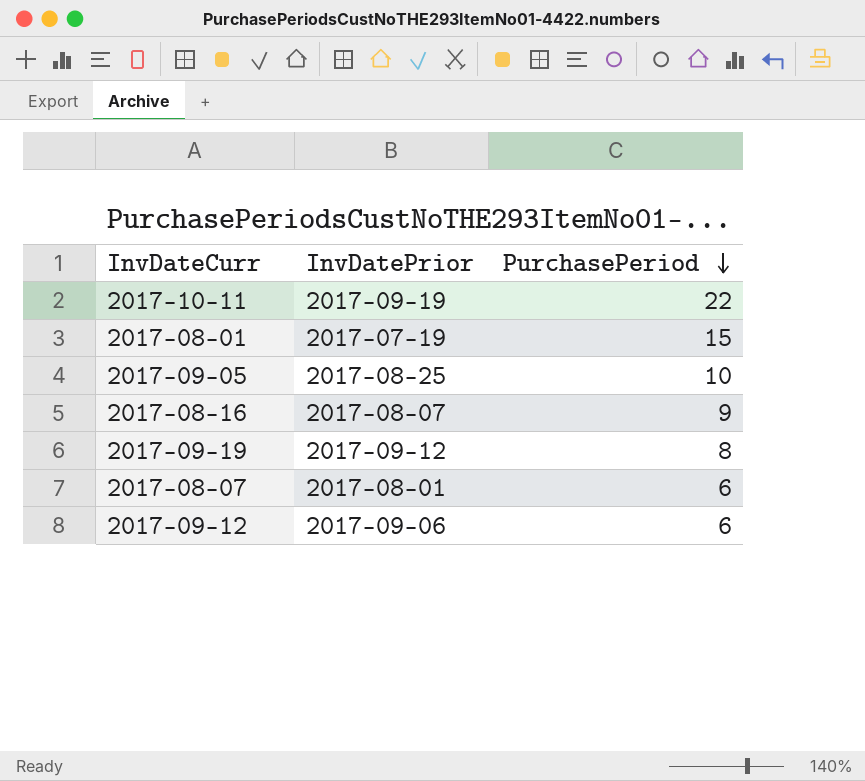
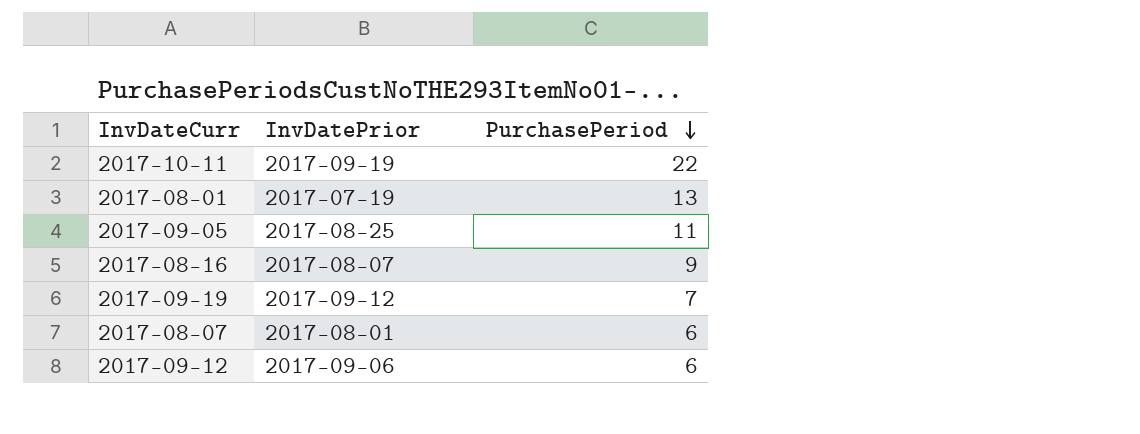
2017-08-01 | PurchasePeriod: 15 -> 13
2017-09-05 | PurchasePeriod: 10 -> 11
2017-09-19 | PurchasePeriod: 8 -> 7

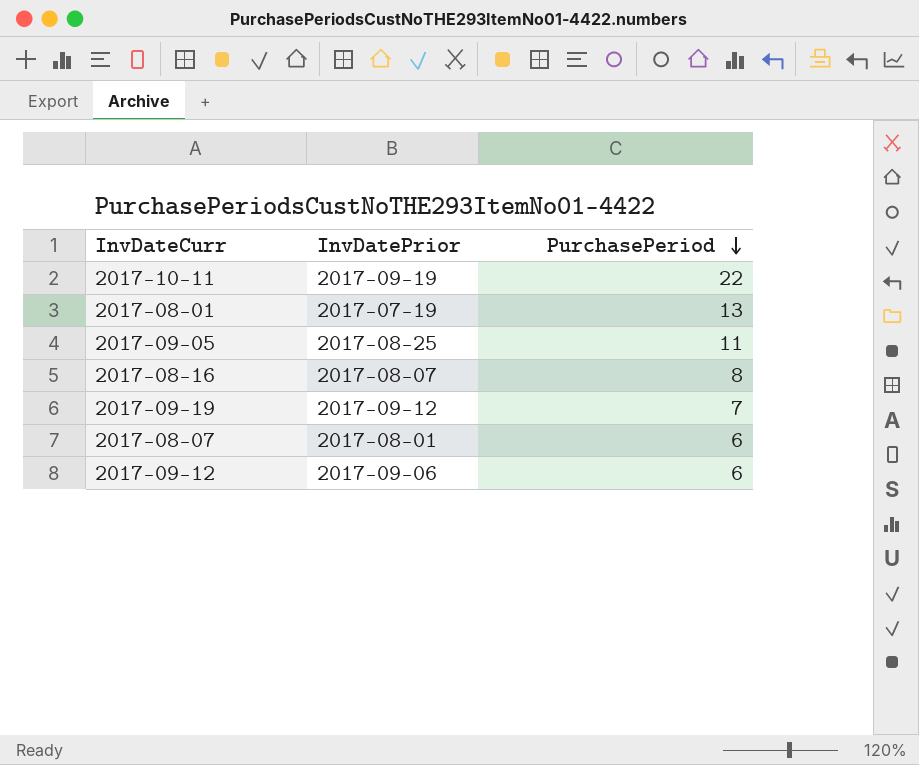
2017-08-16 | PurchasePeriod: 9 -> 8

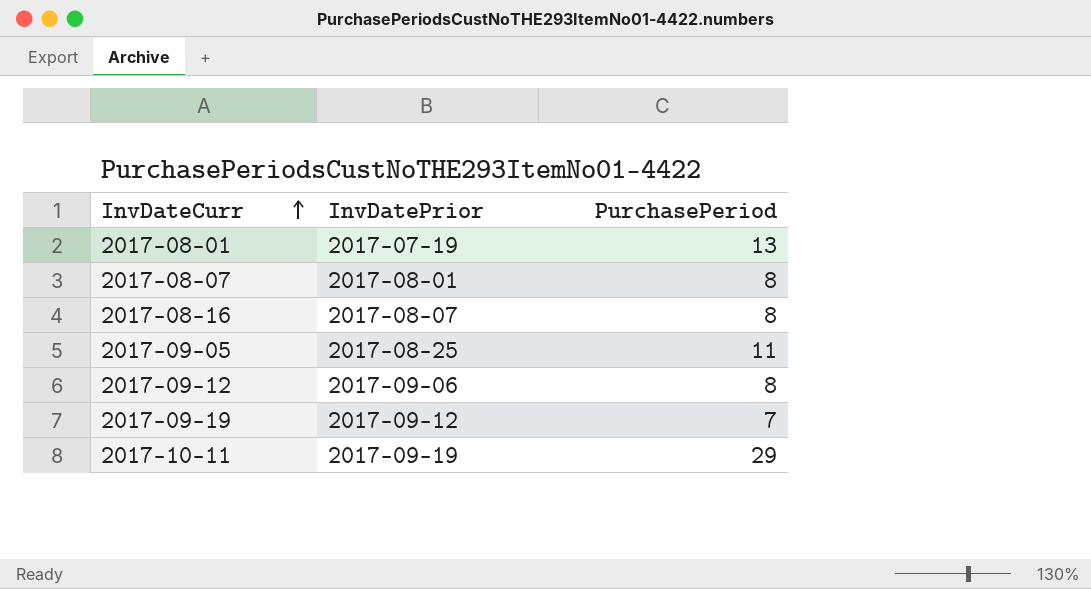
row order: PurchasePeriod descending -> InvDateCurr ascending
2017-08-07 | PurchasePeriod: 6 -> 8
2017-09-12 | PurchasePeriod: 6 -> 8
2017-10-11 | PurchasePeriod: 22 -> 29

